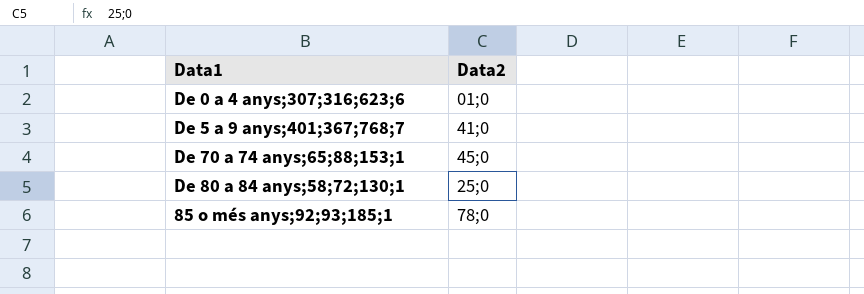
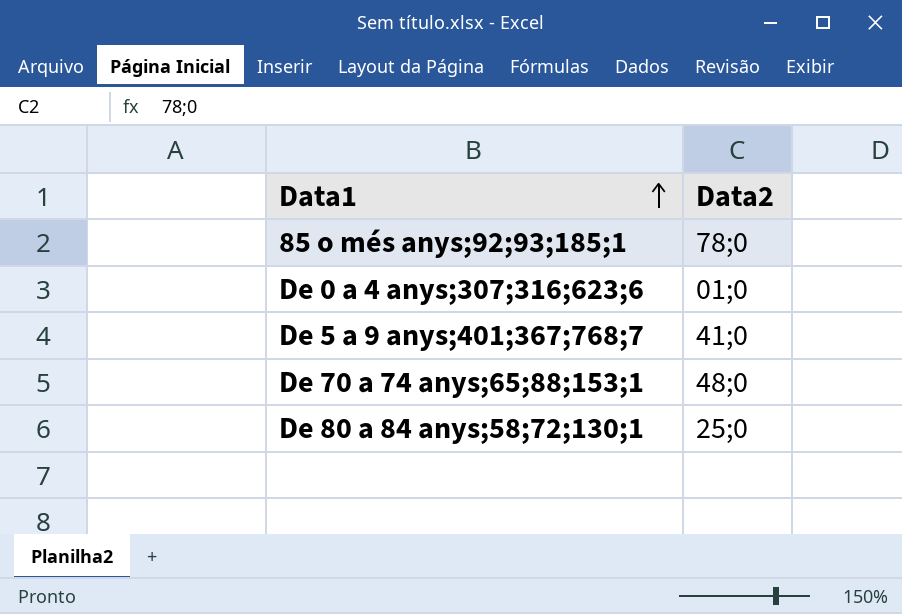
row order: none -> Data1 ascending
De 70 a 74 anys;65;88;153;1 | Data2: 45;0 -> 48;0

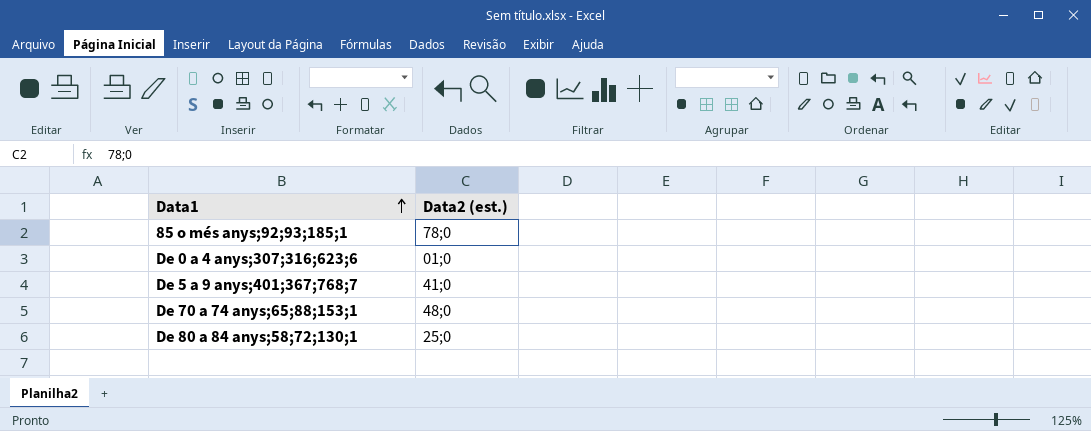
column name: Data2 -> Data2 (est.)

